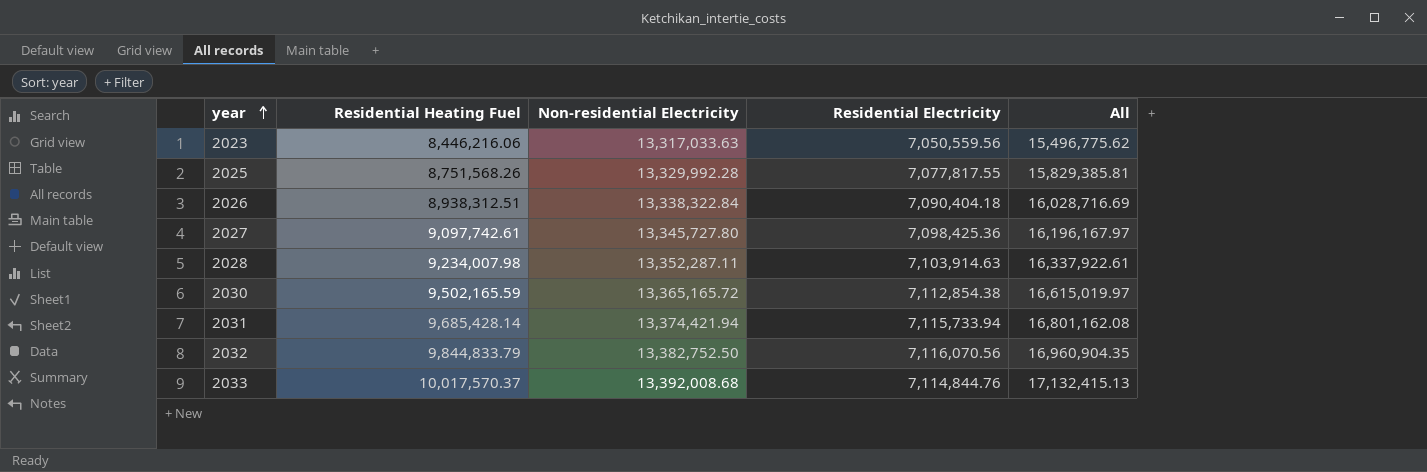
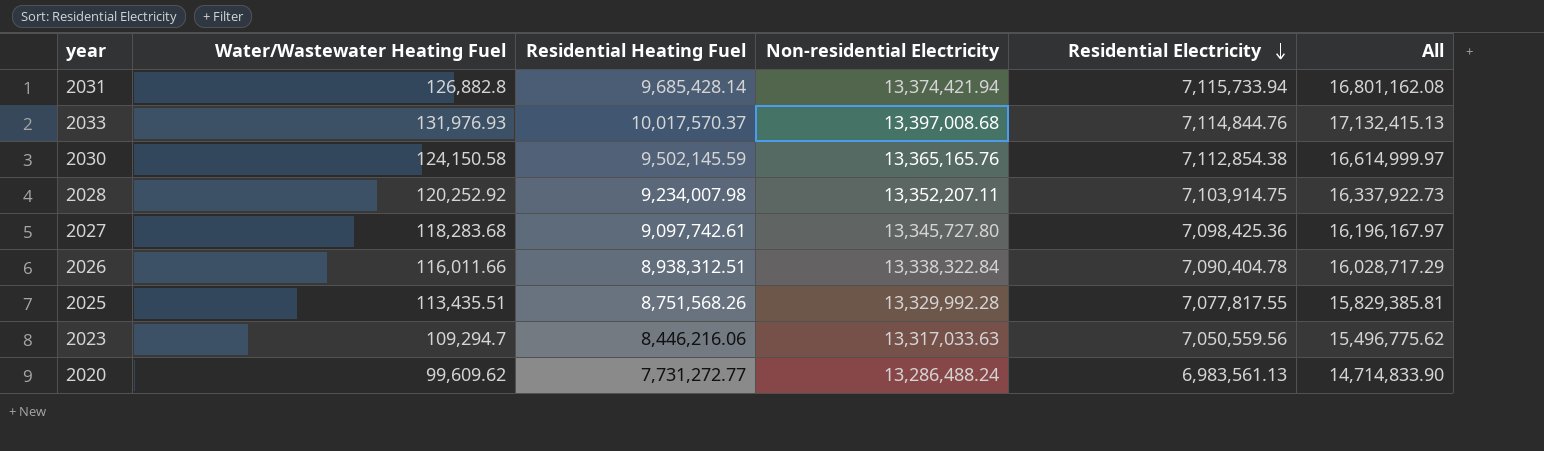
row order: year ascending -> Residential Electricity descending
column Water/Wastewater Heating Fuel | position: none -> 2
row 2032: 9,844,833.79 | 13,382,752.50 | 7,116,070.56 | 16,960,904.35 -> none
2033 | Non-residential Electricity: 13,392,008.68 -> 13,397,008.68
2030 | Residential Heating Fuel: 9,502,165.59 -> 9,502,145.59
2030 | Non-residential Electricity: 13,365,165.72 -> 13,365,165.76
2030 | All: 16,615,019.97 -> 16,614,999.97
2028 | Non-residential Electricity: 13,352,287.11 -> 13,352,207.11
2028 | Residential Electricity: 7,103,914.63 -> 7,103,914.75
2028 | All: 16,337,922.61 -> 16,337,922.73
2026 | Residential Electricity: 7,090,404.18 -> 7,090,404.78
2026 | All: 16,028,716.69 -> 16,028,717.29
row 2020: none -> 99,609.62 | 7,731,272.77 | 13,286,488.24 | 6,983,561.13 | 14,714,833.90

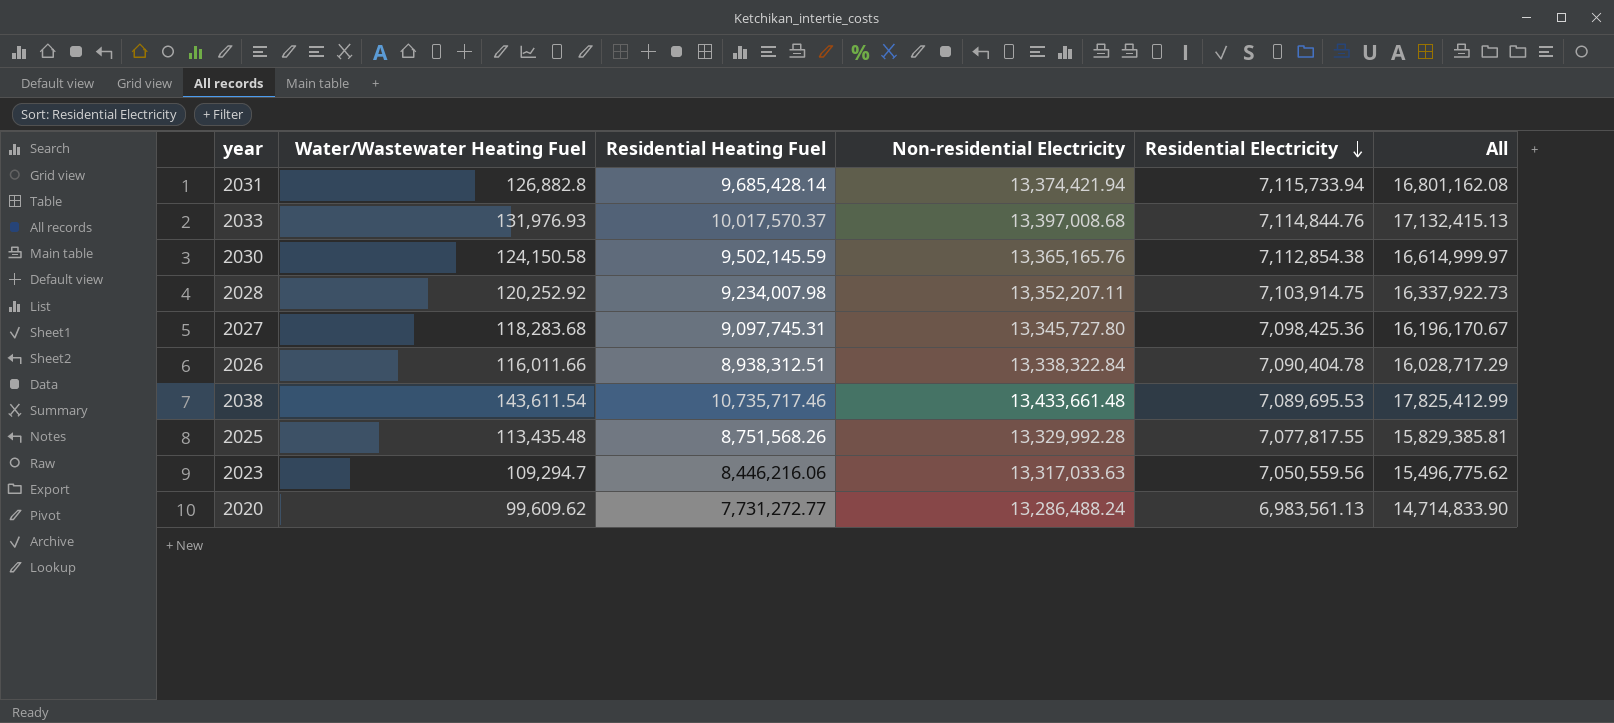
2027 | Residential Heating Fuel: 9,097,742.61 -> 9,097,745.31
2027 | All: 16,196,167.97 -> 16,196,170.67
row 2038: none -> 143,611.54 | 10,735,717.46 | 13,433,661.48 | 7,089,695.53 | 17,825,412.99
2025 | Water/Wastewater Heating Fuel: 113,435.51 -> 113,435.48

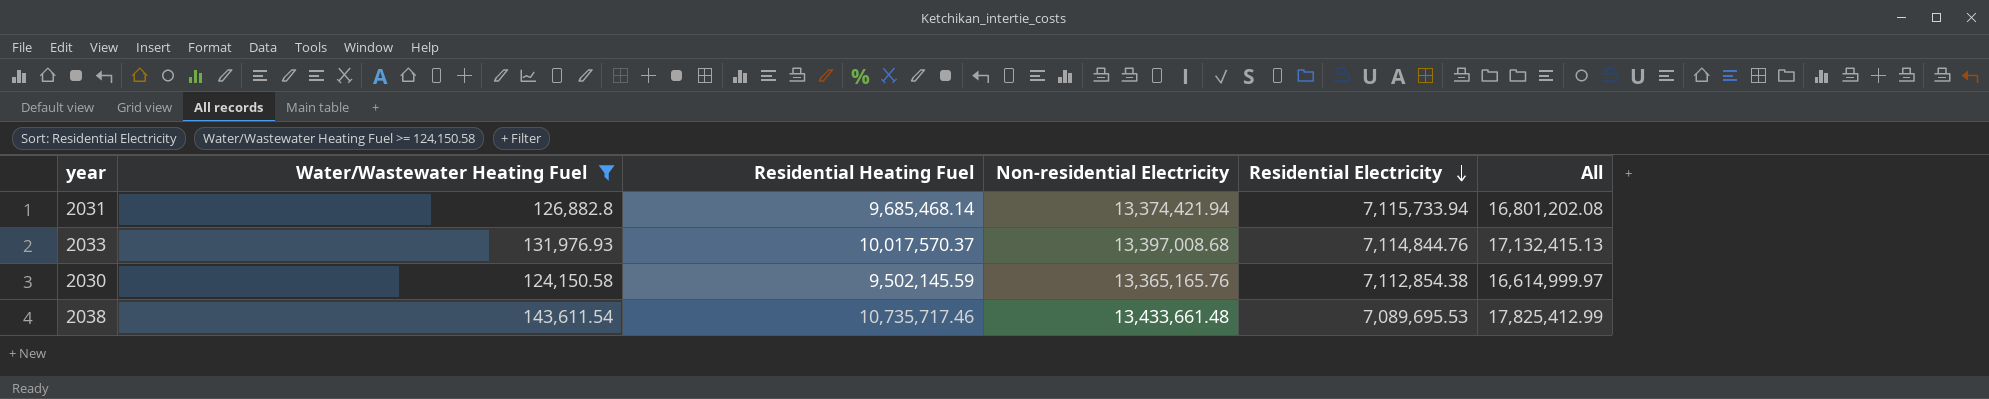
filter: none -> Water/Wastewater Heating Fuel >= 124,150.58
2031 | Residential Heating Fuel: 9,685,428.14 -> 9,685,468.14
2031 | All: 16,801,162.08 -> 16,801,202.08

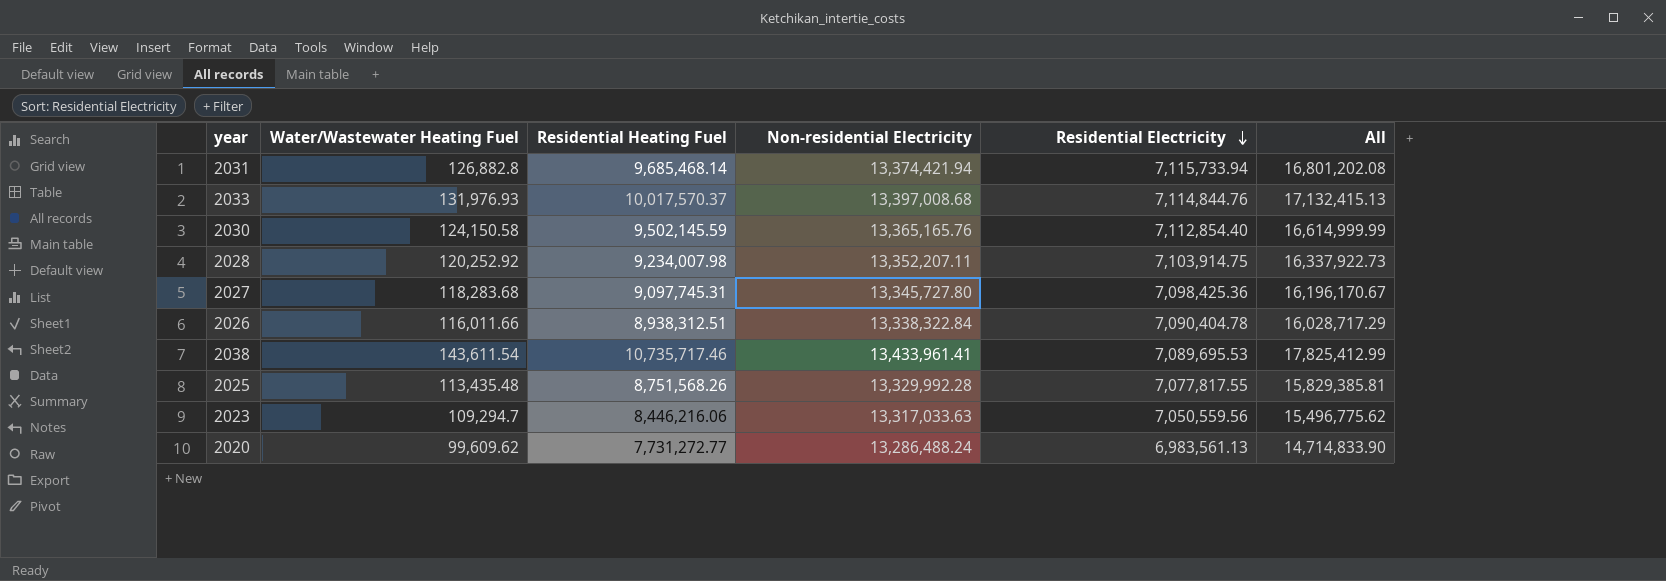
filter: Water/Wastewater Heating Fuel >= 124,150.58 -> none
2030 | Residential Electricity: 7,112,854.38 -> 7,112,854.40
2030 | All: 16,614,999.97 -> 16,614,999.99
2038 | Non-residential Electricity: 13,433,661.48 -> 13,433,961.41

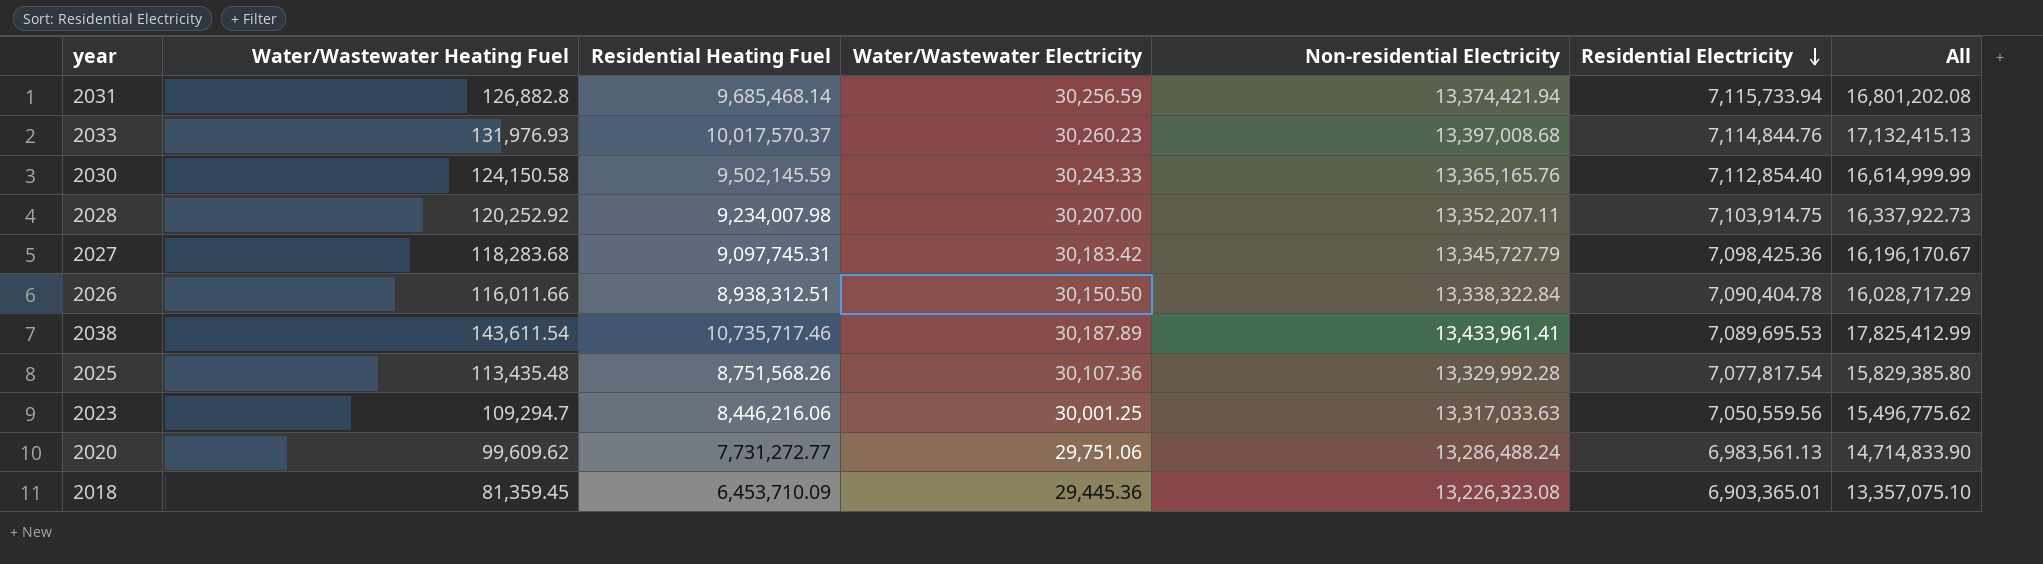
column Water/Wastewater Electricity | position: none -> 4
2027 | Non-residential Electricity: 13,345,727.80 -> 13,345,727.79
2025 | Residential Electricity: 7,077,817.55 -> 7,077,817.54
2025 | All: 15,829,385.81 -> 15,829,385.80
row 2018: none -> 81,359.45 | 6,453,710.09 | 29,445.36 | 13,226,323.08 | 6,903,365.01 | 13,357,075.10

